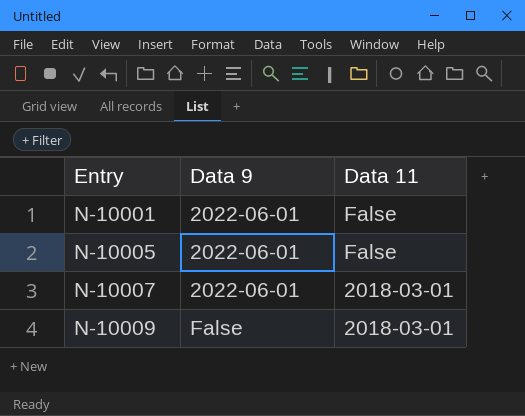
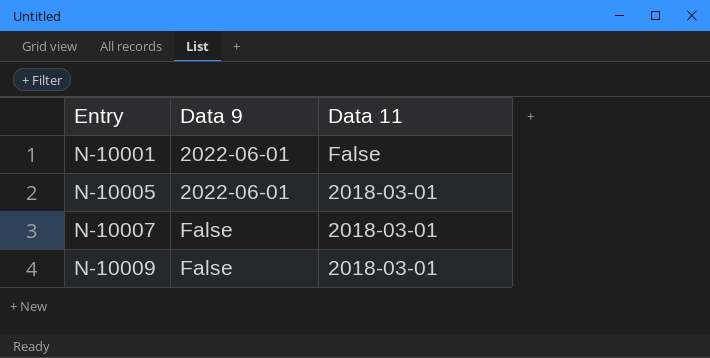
N-10005 | Data 11: False -> 2018-03-01
N-10007 | Data 9: 2022-06-01 -> False

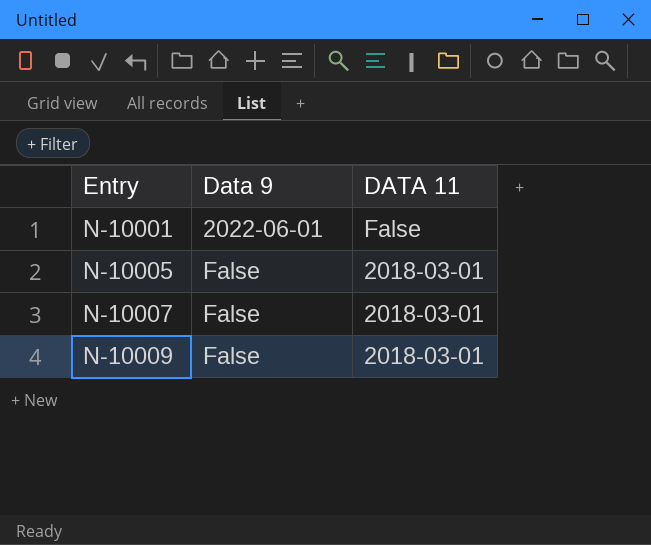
column name: Data 11 -> DATA 11
N-10005 | Data 9: 2022-06-01 -> False

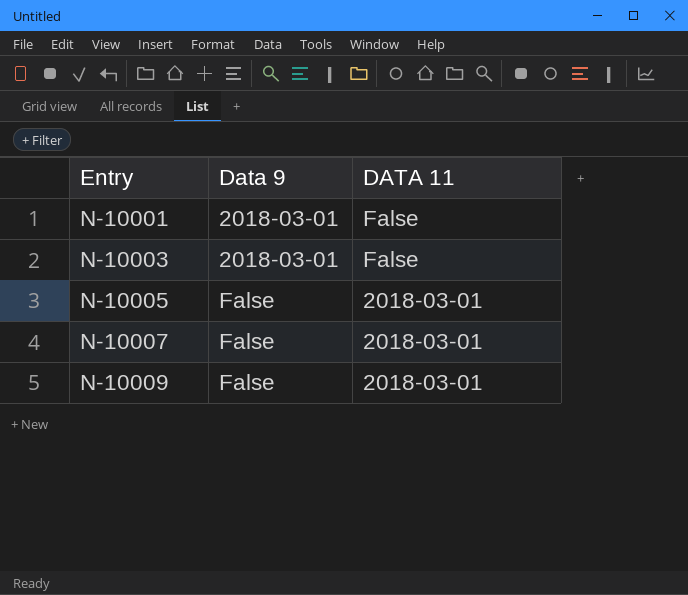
N-10001 | Data 9: 2022-06-01 -> 2018-03-01
row N-10003: none -> 2018-03-01 | False

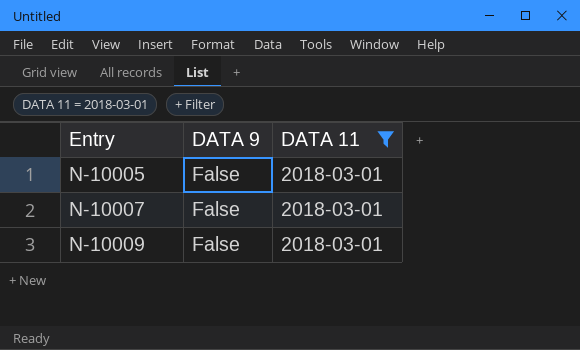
filter: none -> DATA 11 = 2018-03-01
column name: Data 9 -> DATA 9

